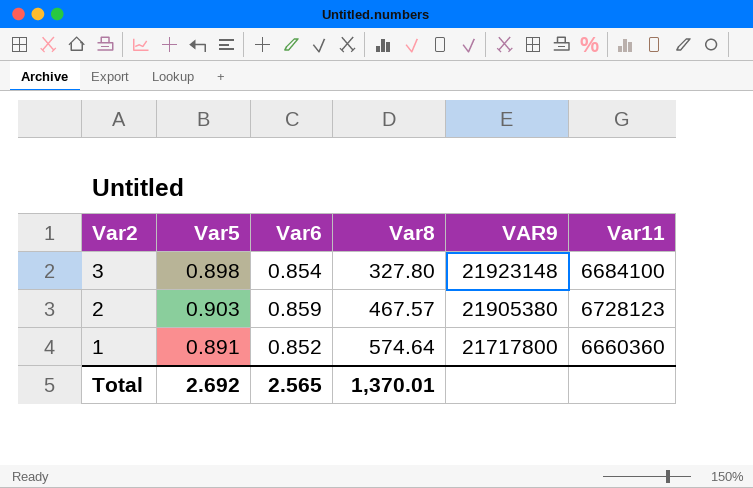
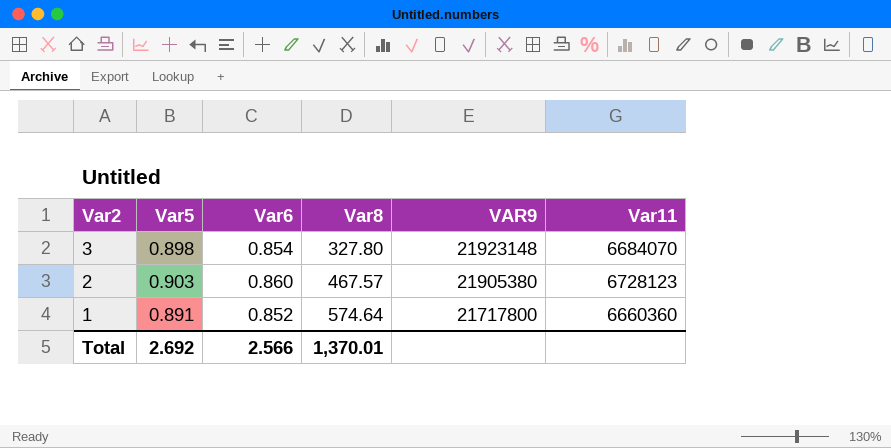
3 | Var11: 6684100 -> 6684070
2 | Var6: 0.859 -> 0.860
Total | Var6: 2.565 -> 2.566

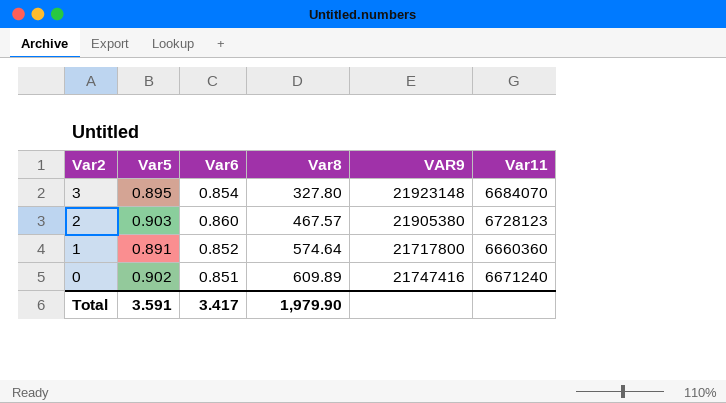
3 | Var5: 0.898 -> 0.895
row 0: none -> 0.902 | 0.851 | 609.89 | 21747416 | 6671240
Total | Var5: 2.692 -> 3.591
Total | Var6: 2.566 -> 3.417
Total | Var8: 1,370.01 -> 1,979.90

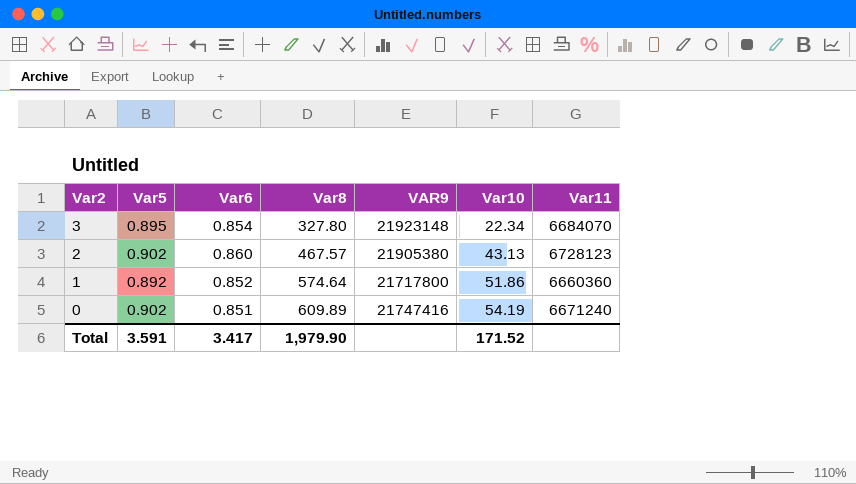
column Var10 | position: none -> 6
2 | Var5: 0.903 -> 0.902
1 | Var5: 0.891 -> 0.892

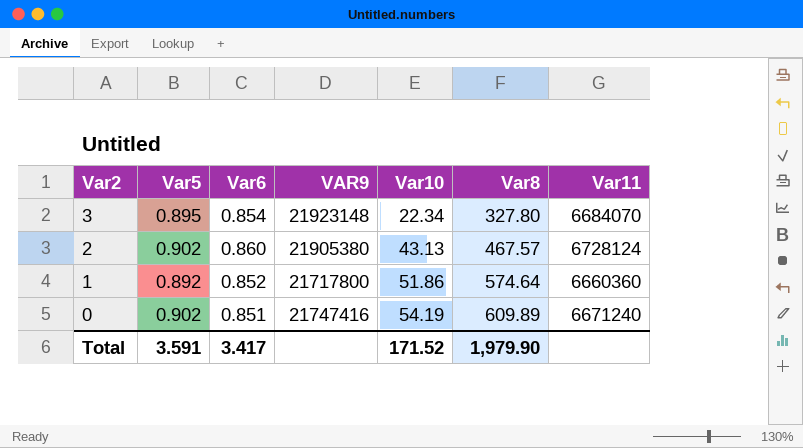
column Var8 | position: 4 -> 6
2 | Var11: 6728123 -> 6728124

